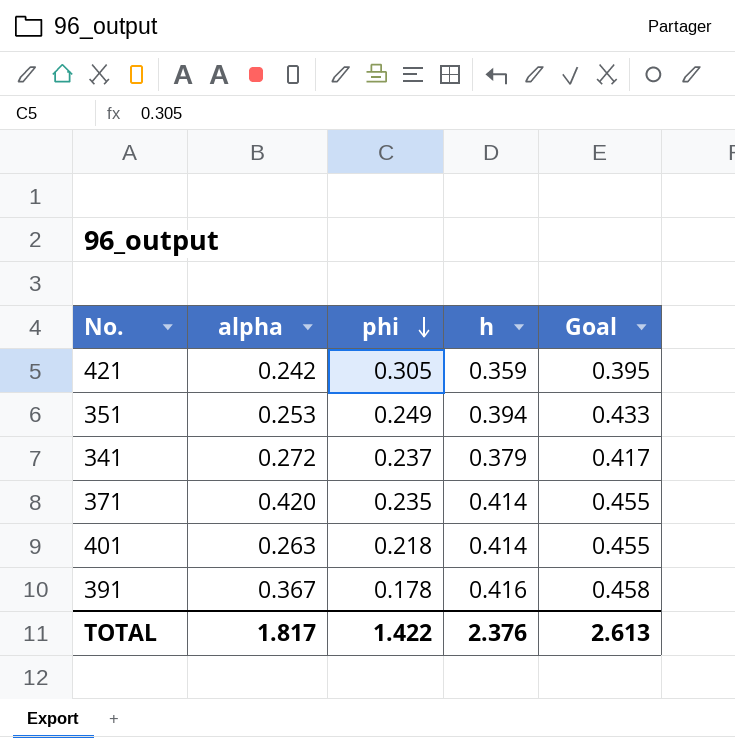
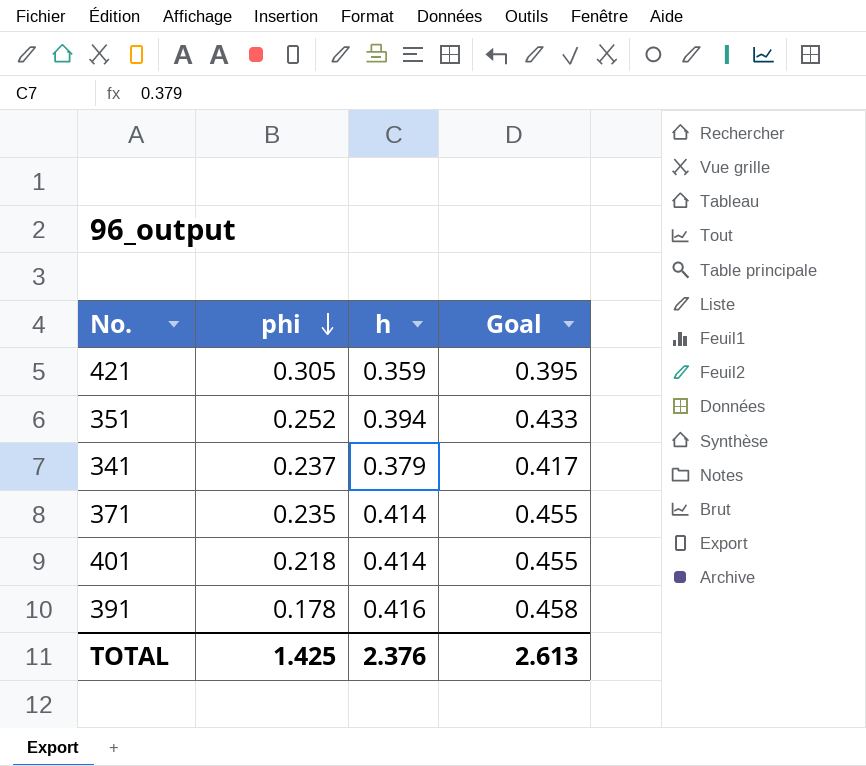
column alpha | position: 2 -> none
351 | phi: 0.249 -> 0.252
TOTAL | phi: 1.422 -> 1.425

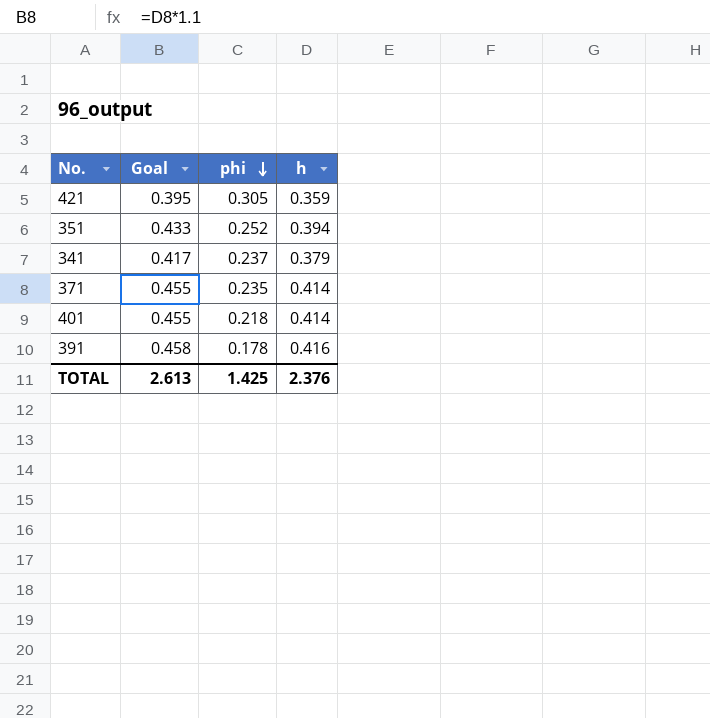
column Goal | position: 4 -> 2

